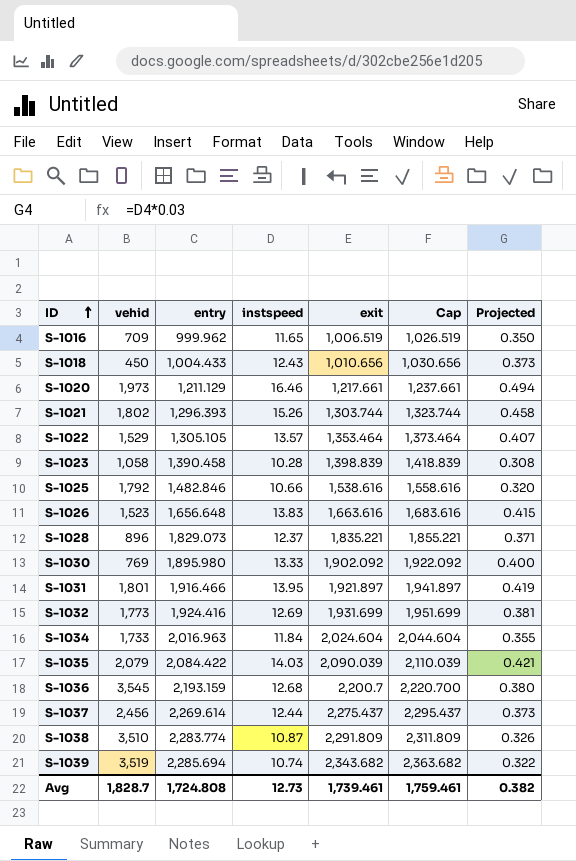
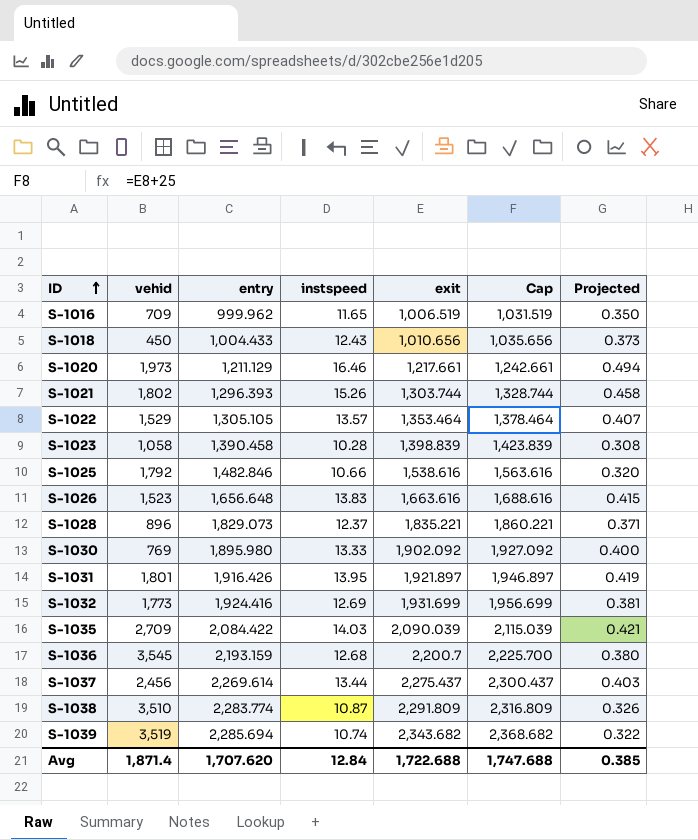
column Cap | formula: [exit] + 20 -> [exit] + 25
row S-1034: 1,733 | 2,016.963 | 11.84 | 2,024.604 | 2,044.604 | 0.355 -> none
S-1031 | entry: 1,916.466 -> 1,916.426
S-1035 | vehid: 2,079 -> 2,709
S-1037 | instspeed: 12.44 -> 13.44
S-1037 | Projected: 0.373 -> 0.403
Avg | vehid: 1,828.7 -> 1,871.4
Avg | entry: 1,724.808 -> 1,707.620
Avg | instspeed: 12.73 -> 12.84
Avg | exit: 1,739.461 -> 1,722.688
Avg | Cap: 1,759.461 -> 1,747.688
Avg | Projected: 0.382 -> 0.385

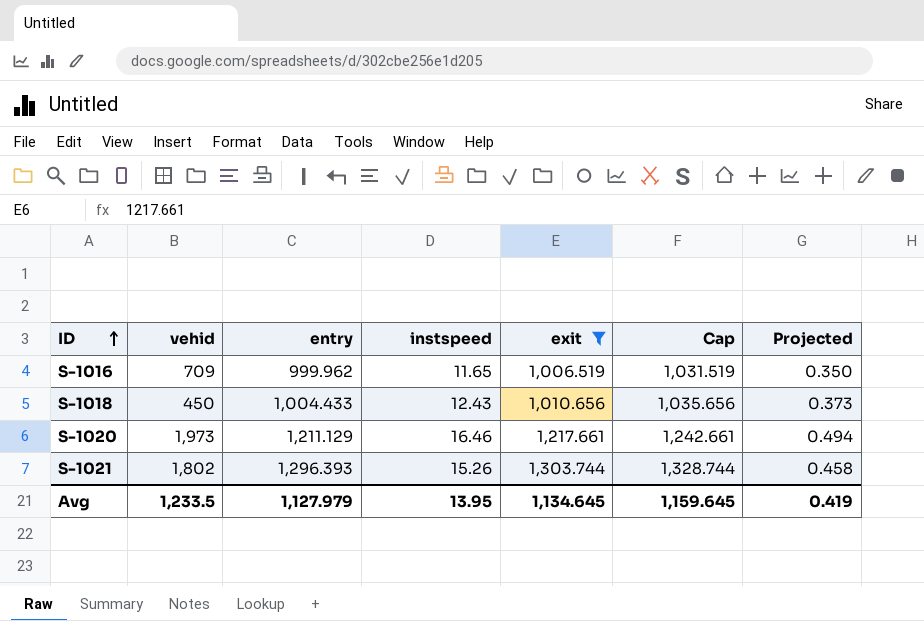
filter: none -> exit <= 1,303.744
Avg | vehid: 1,871.4 -> 1,233.5
Avg | entry: 1,707.620 -> 1,127.979
Avg | instspeed: 12.84 -> 13.95
Avg | exit: 1,722.688 -> 1,134.645
Avg | Cap: 1,747.688 -> 1,159.645
Avg | Projected: 0.385 -> 0.419

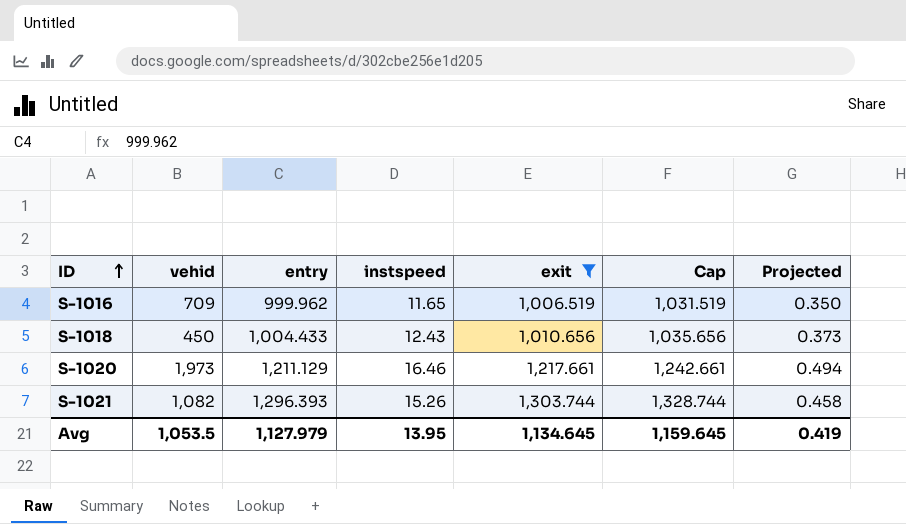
S-1021 | vehid: 1,802 -> 1,082
Avg | vehid: 1,233.5 -> 1,053.5

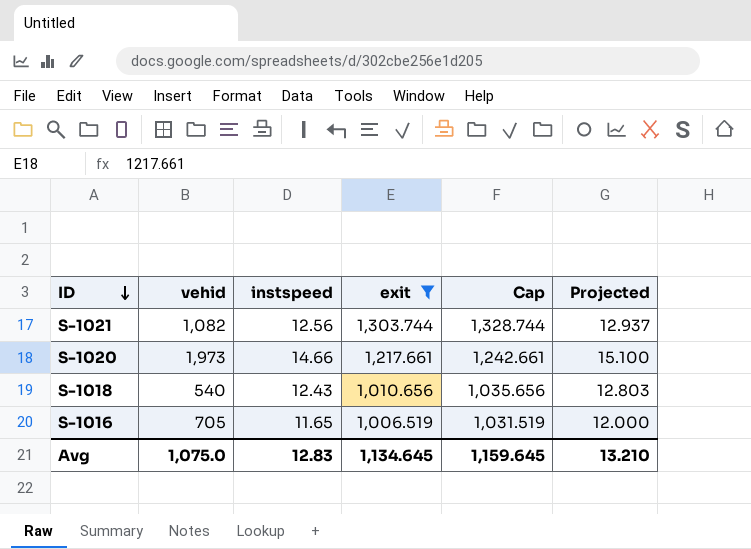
row order: ID ascending -> ID descending
column entry | position: 3 -> none
column Projected | formula: [instspeed] * 0.03 -> [instspeed] * 1.03
S-1021 | instspeed: 15.26 -> 12.56
S-1020 | instspeed: 16.46 -> 14.66
S-1018 | vehid: 450 -> 540
S-1016 | vehid: 709 -> 705
Avg | vehid: 1,053.5 -> 1,075.0
Avg | instspeed: 13.95 -> 12.83
Avg | Projected: 0.419 -> 13.210

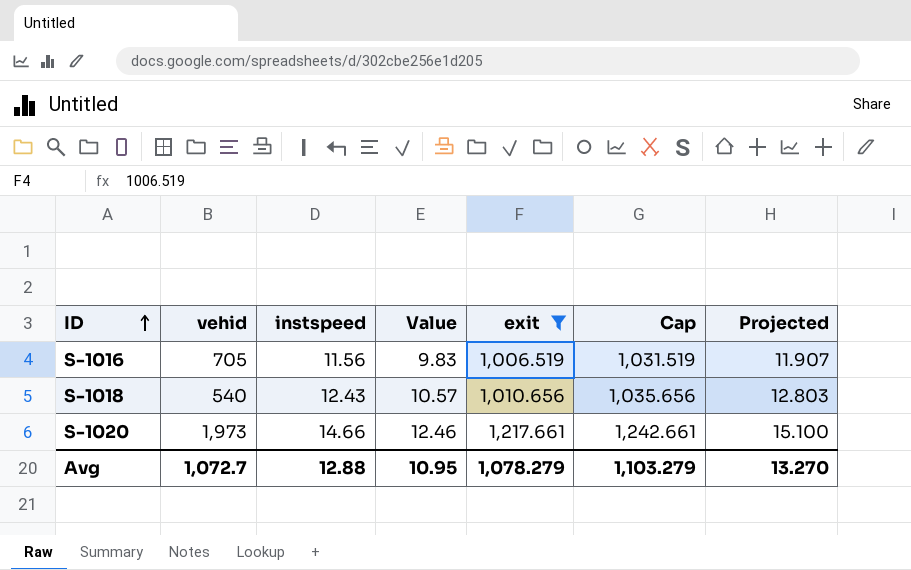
row order: ID descending -> ID ascending
column Value | formula: none -> [instspeed] * 0.85
row S-1021: 1,082 | 12.56 | 1,303.744 | 1,328.744 | 12.937 -> none
S-1016 | instspeed: 11.65 -> 11.56
S-1016 | Projected: 12.000 -> 11.907
Avg | vehid: 1,075.0 -> 1,072.7
Avg | instspeed: 12.83 -> 12.88
Avg | exit: 1,134.645 -> 1,078.279
Avg | Cap: 1,159.645 -> 1,103.279
Avg | Projected: 13.210 -> 13.270

